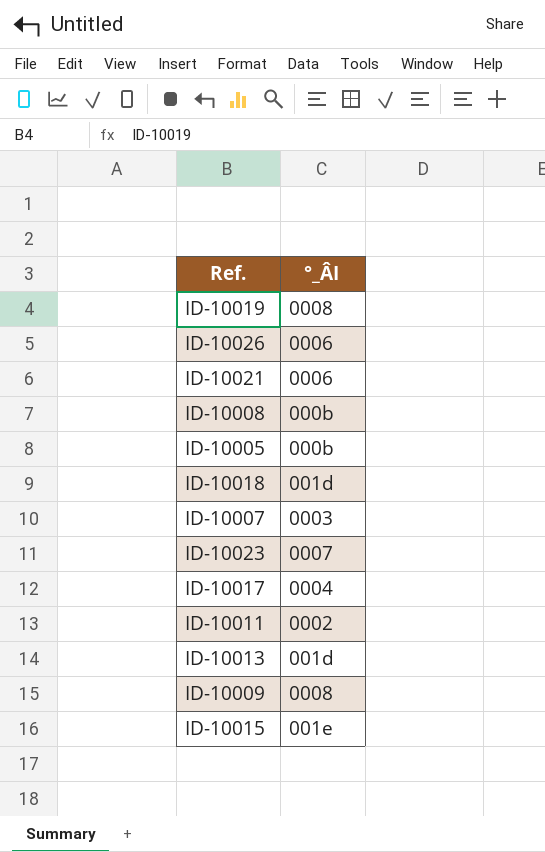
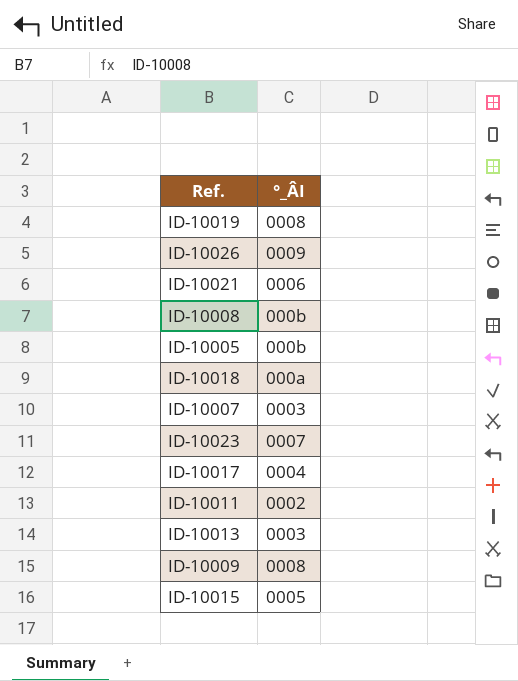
ID-10026 | °_ÂI: 0006 -> 0009
ID-10018 | °_ÂI: 001d -> 000a
ID-10013 | °_ÂI: 001d -> 0003
ID-10015 | °_ÂI: 001e -> 0005

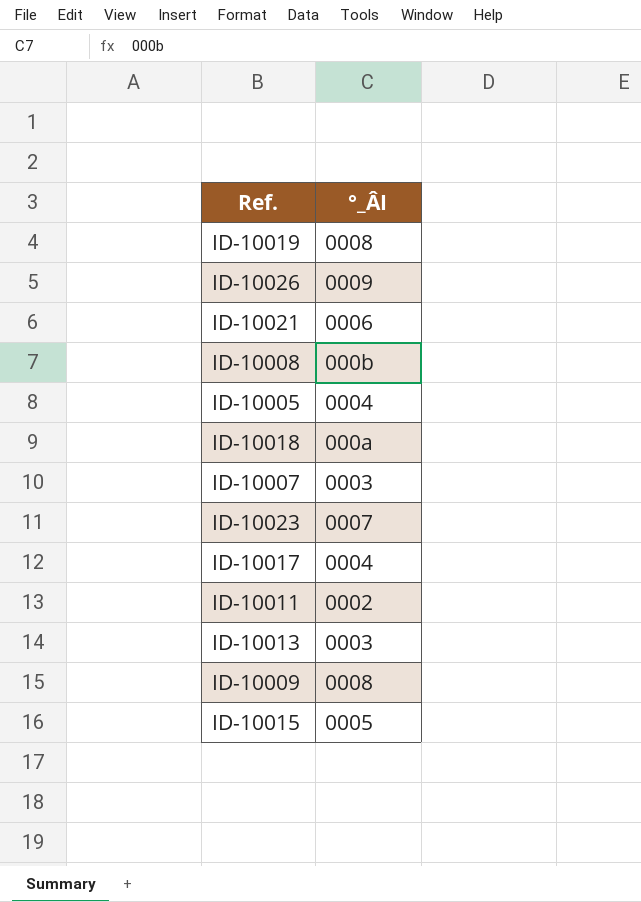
ID-10005 | °_ÂI: 000b -> 0004

